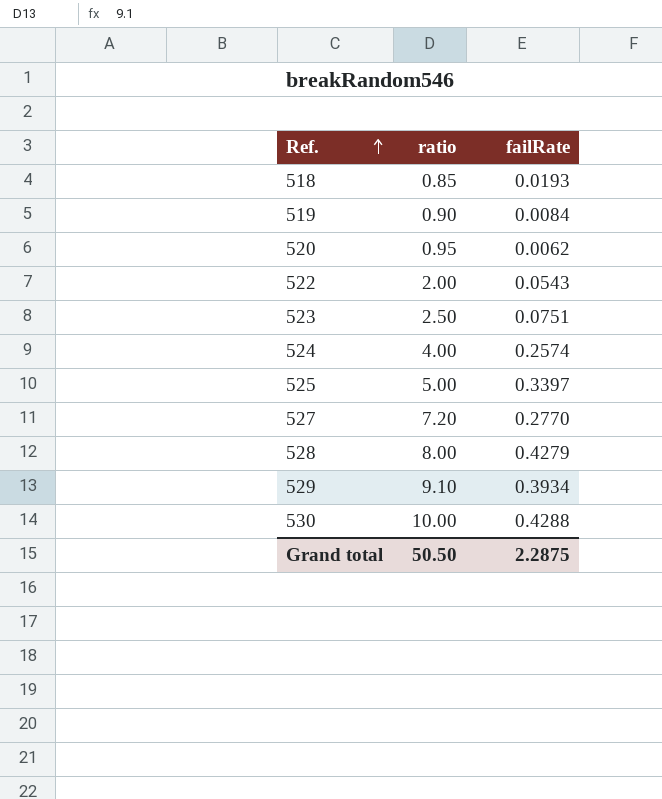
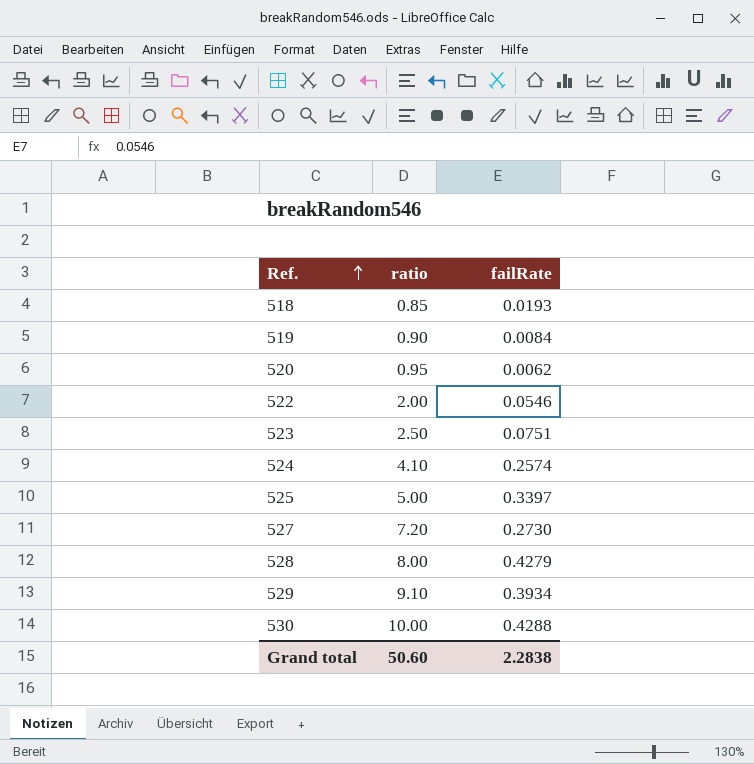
522 | failRate: 0.0543 -> 0.0546
524 | ratio: 4.00 -> 4.10
527 | failRate: 0.2770 -> 0.2730
Grand total | ratio: 50.50 -> 50.60
Grand total | failRate: 2.2875 -> 2.2838

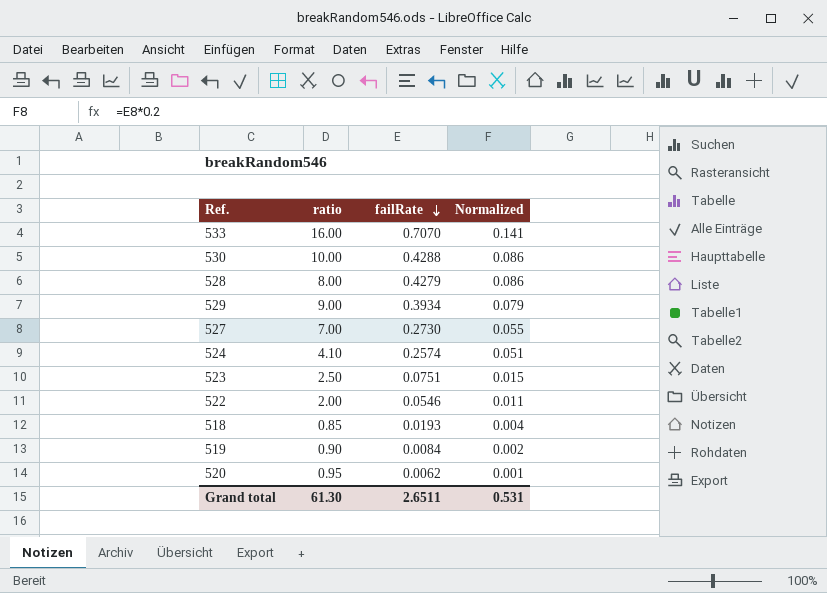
row order: Ref. ascending -> failRate descending
column Normalized | formula: none -> [failRate] * 0.2
row 525: 5.00 | 0.3397 -> none
row 533: none -> 16.00 | 0.7070 | 0.141
529 | ratio: 9.10 -> 9.00
527 | ratio: 7.20 -> 7.00
Grand total | ratio: 50.60 -> 61.30
Grand total | failRate: 2.2838 -> 2.6511

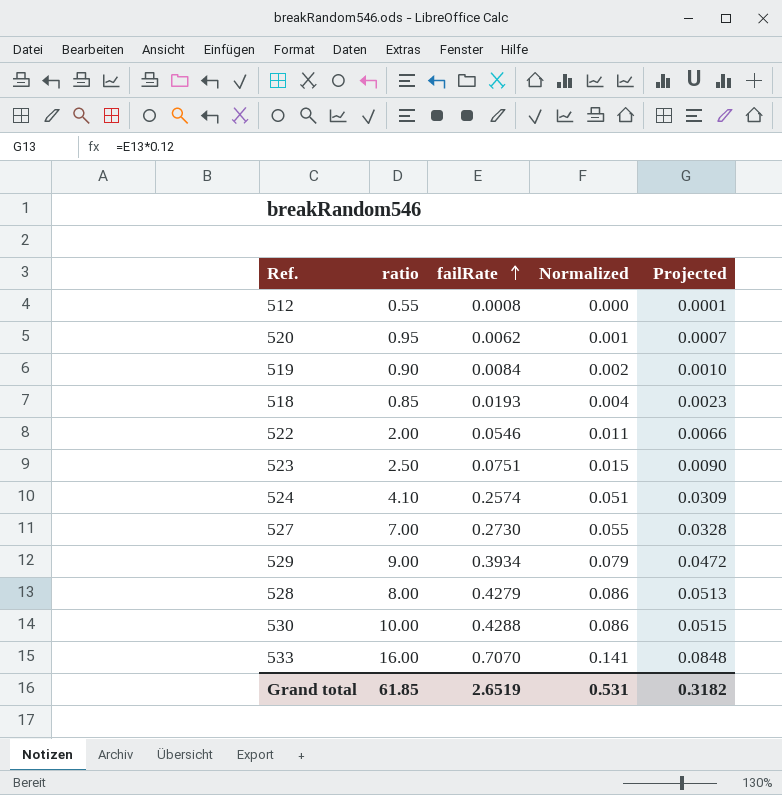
row order: failRate descending -> failRate ascending
column Projected | formula: none -> [failRate] * 0.12
row 512: none -> 0.55 | 0.0008 | 0.000 | 0.0001
Grand total | ratio: 61.30 -> 61.85
Grand total | failRate: 2.6511 -> 2.6519

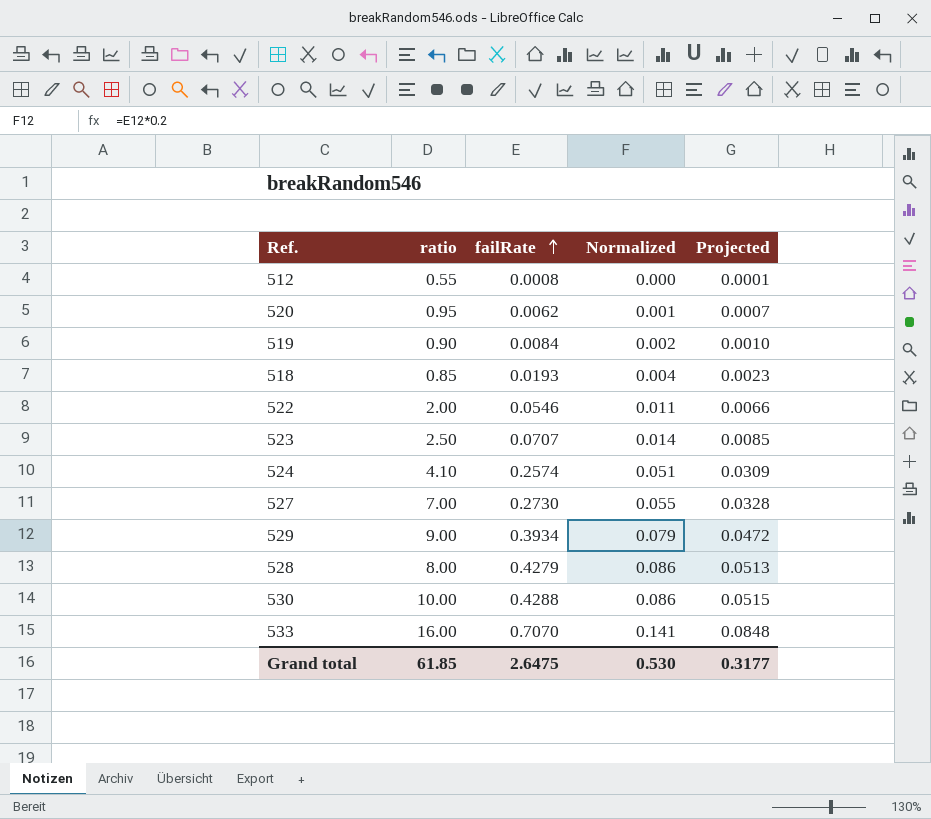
523 | failRate: 0.0751 -> 0.0707
523 | Normalized: 0.015 -> 0.014
523 | Projected: 0.0090 -> 0.0085
Grand total | failRate: 2.6519 -> 2.6475
Grand total | Normalized: 0.531 -> 0.530
Grand total | Projected: 0.3182 -> 0.3177

